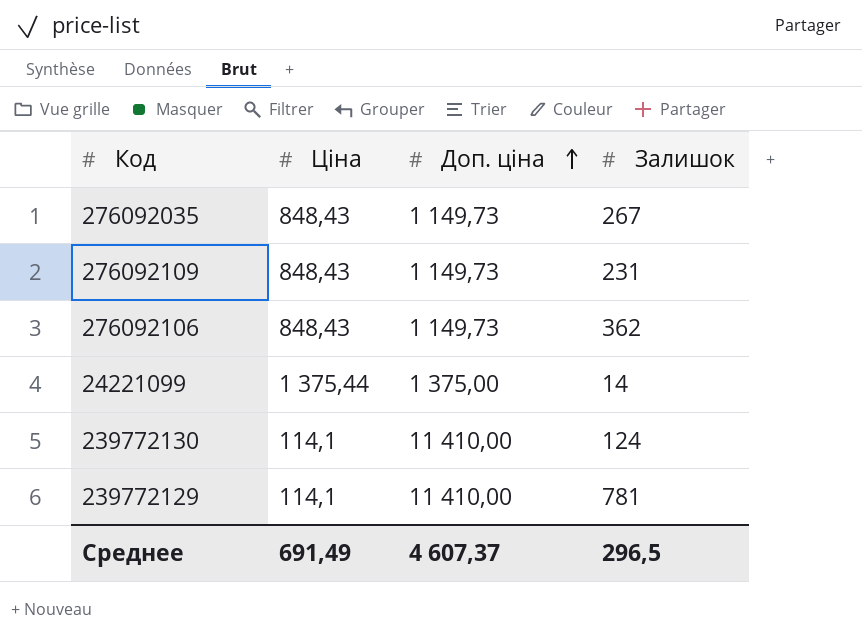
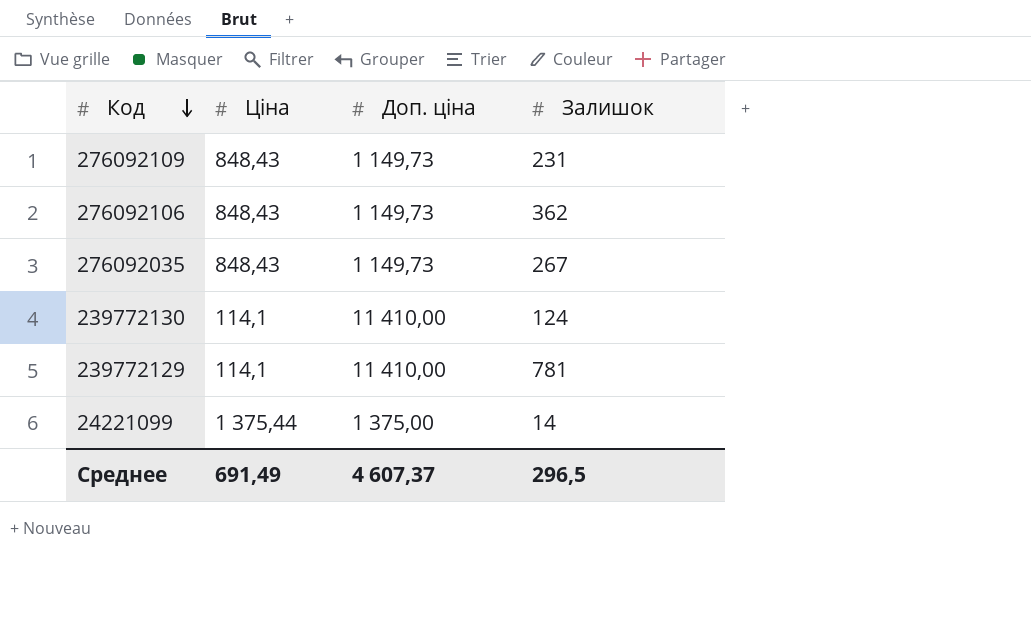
row order: Доп. ціна ascending -> Код descending

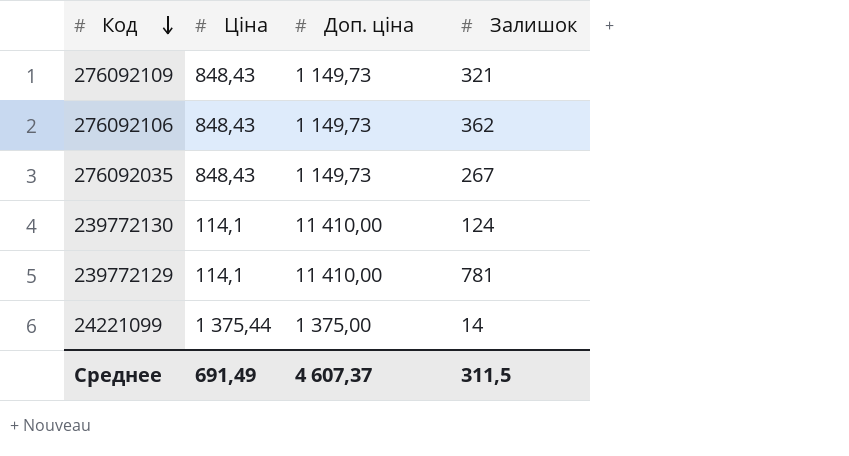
276092109 | Залишок: 231 -> 321
Среднее | Залишок: 296,5 -> 311,5

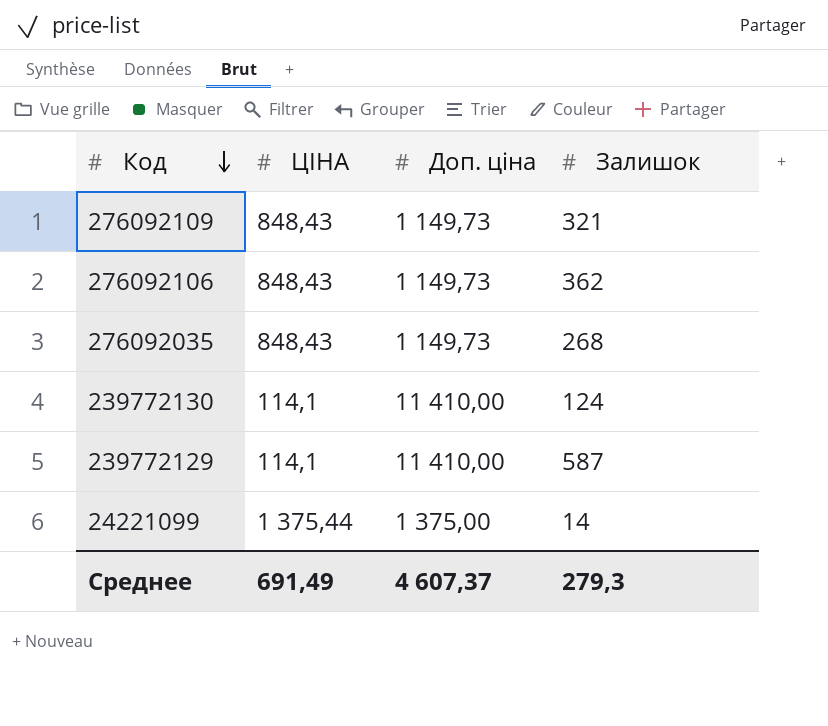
column name: Ціна -> ЦІНА
276092035 | Залишок: 267 -> 268
239772129 | Залишок: 781 -> 587
Среднее | Залишок: 311,5 -> 279,3

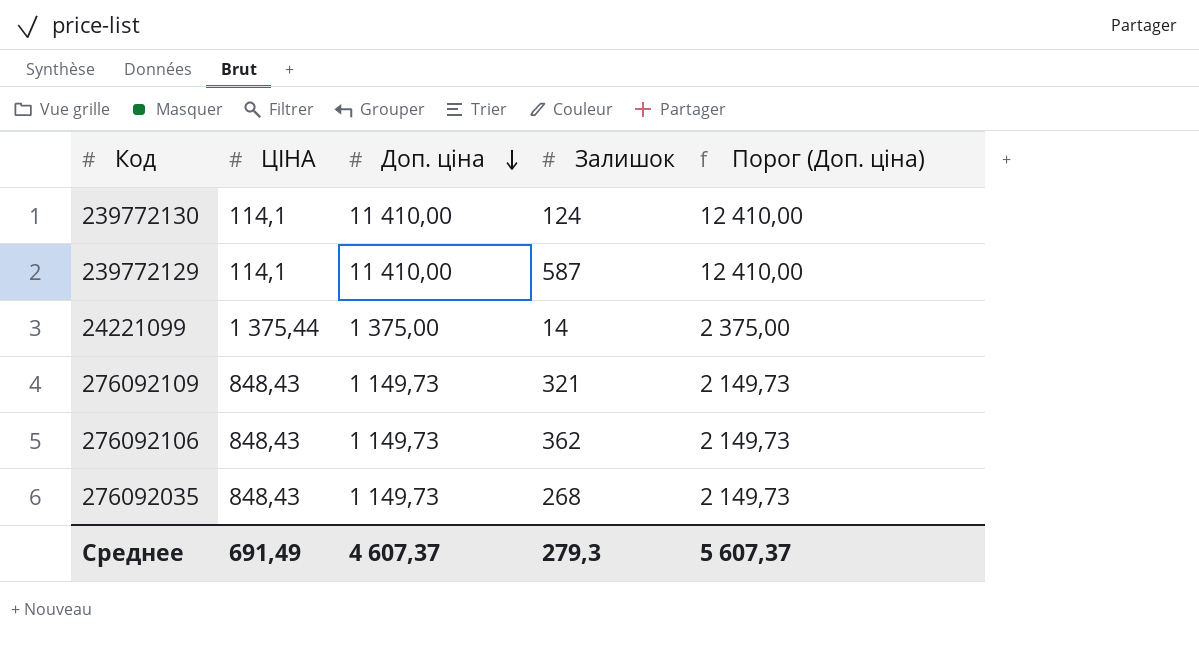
row order: Код descending -> Доп. ціна descending
column Порог (Доп. ціна) | formula: none -> [Доп. ціна] + 1000

